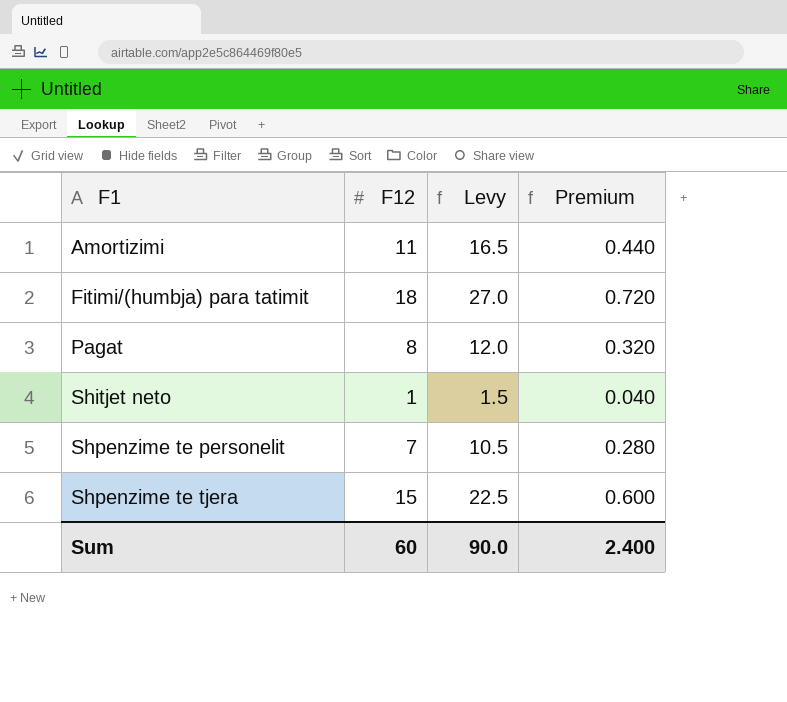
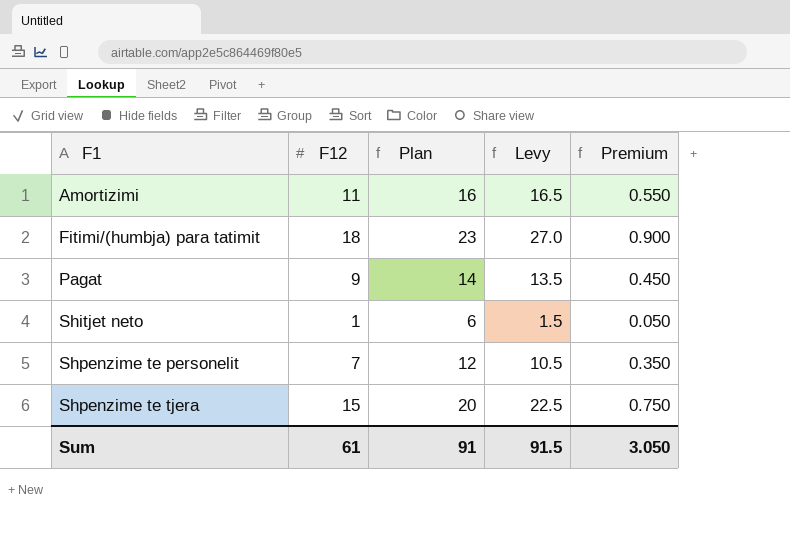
column Plan | formula: none -> [F12] + 5
column Premium | formula: [F12] * 0.04 -> [F12] * 0.05
Pagat | F12: 8 -> 9
Pagat | Levy: 12.0 -> 13.5
Sum | F12: 60 -> 61
Sum | Levy: 90.0 -> 91.5
Sum | Premium: 2.400 -> 3.050

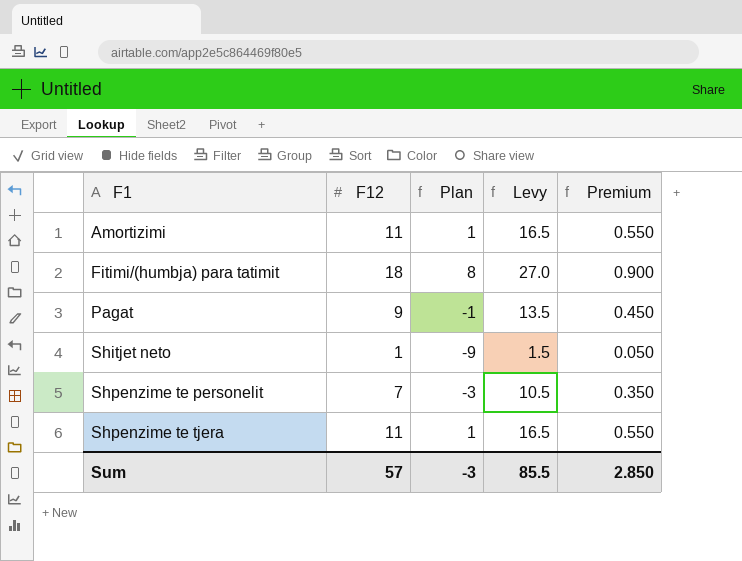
column Plan | formula: [F12] + 5 -> [F12] - 10
Shpenzime te tjera | F12: 15 -> 11
Shpenzime te tjera | Levy: 22.5 -> 16.5
Shpenzime te tjera | Premium: 0.750 -> 0.550
Sum | F12: 61 -> 57
Sum | Plan: 91 -> -3
Sum | Levy: 91.5 -> 85.5
Sum | Premium: 3.050 -> 2.850

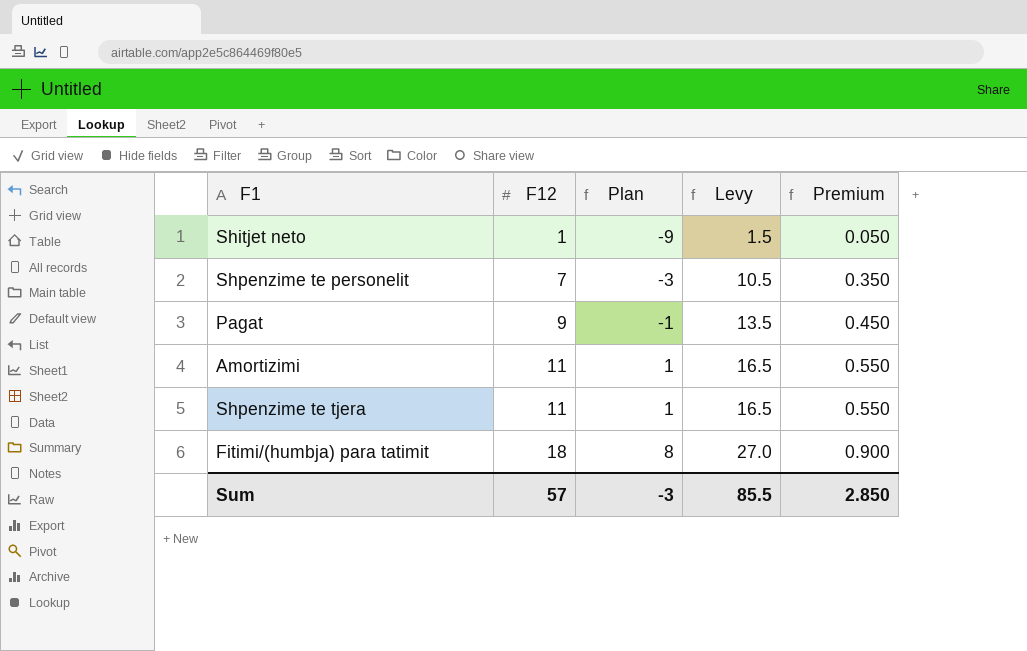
row order: F1 ascending -> F12 ascending

